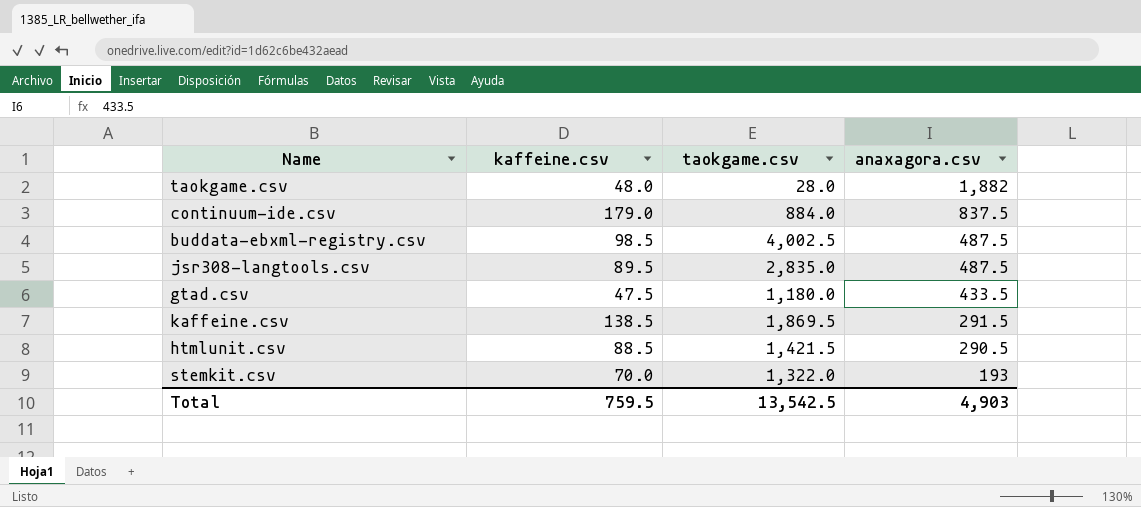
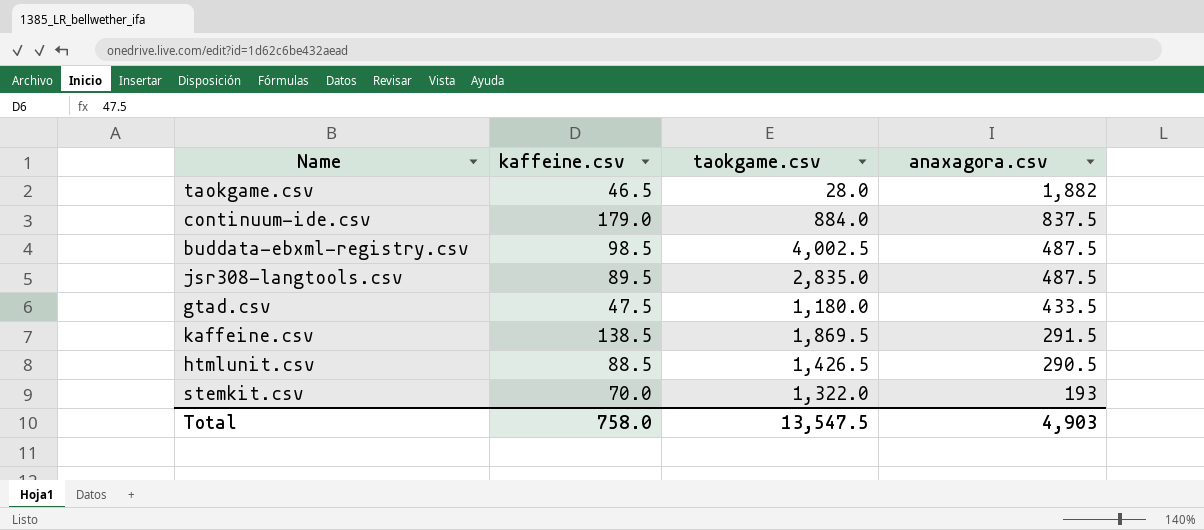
taokgame.csv | kaffeine.csv: 48.0 -> 46.5
htmlunit.csv | taokgame.csv: 1,421.5 -> 1,426.5
Total | kaffeine.csv: 759.5 -> 758.0
Total | taokgame.csv: 13,542.5 -> 13,547.5

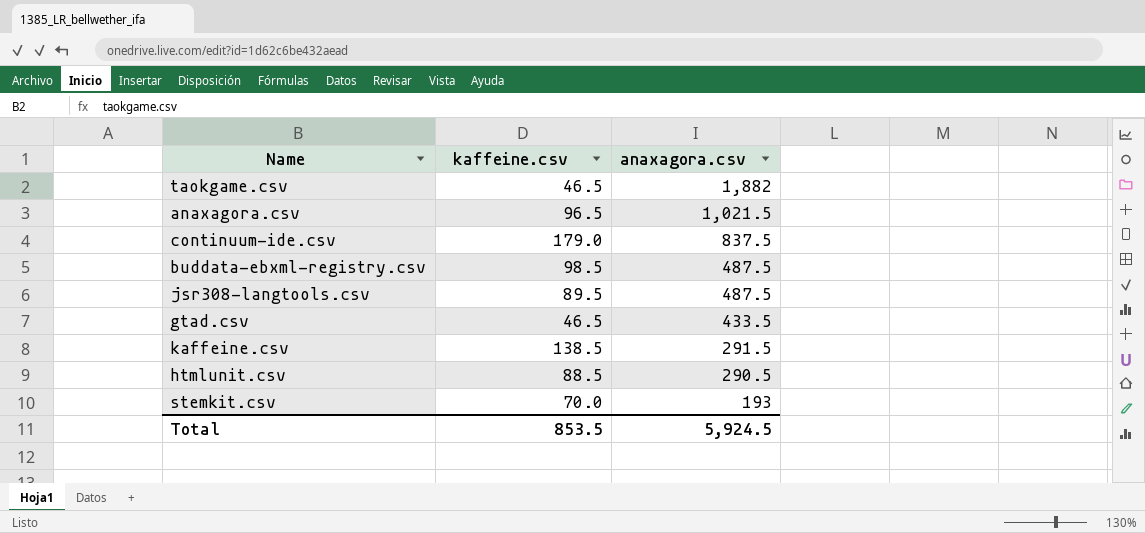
column taokgame.csv | position: 3 -> none
row anaxagora.csv: none -> 96.5 | 1,021.5
gtad.csv | kaffeine.csv: 47.5 -> 46.5
Total | kaffeine.csv: 758.0 -> 853.5
Total | anaxagora.csv: 4,903 -> 5,924.5

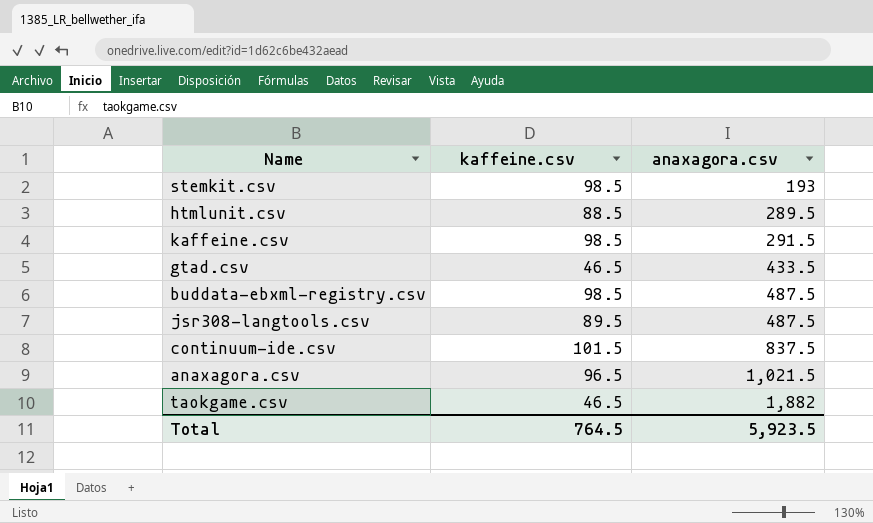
row order: anaxagora.csv descending -> anaxagora.csv ascending
stemkit.csv | kaffeine.csv: 70.0 -> 98.5
htmlunit.csv | anaxagora.csv: 290.5 -> 289.5
kaffeine.csv | kaffeine.csv: 138.5 -> 98.5
continuum-ide.csv | kaffeine.csv: 179.0 -> 101.5
Total | kaffeine.csv: 853.5 -> 764.5
Total | anaxagora.csv: 5,924.5 -> 5,923.5

